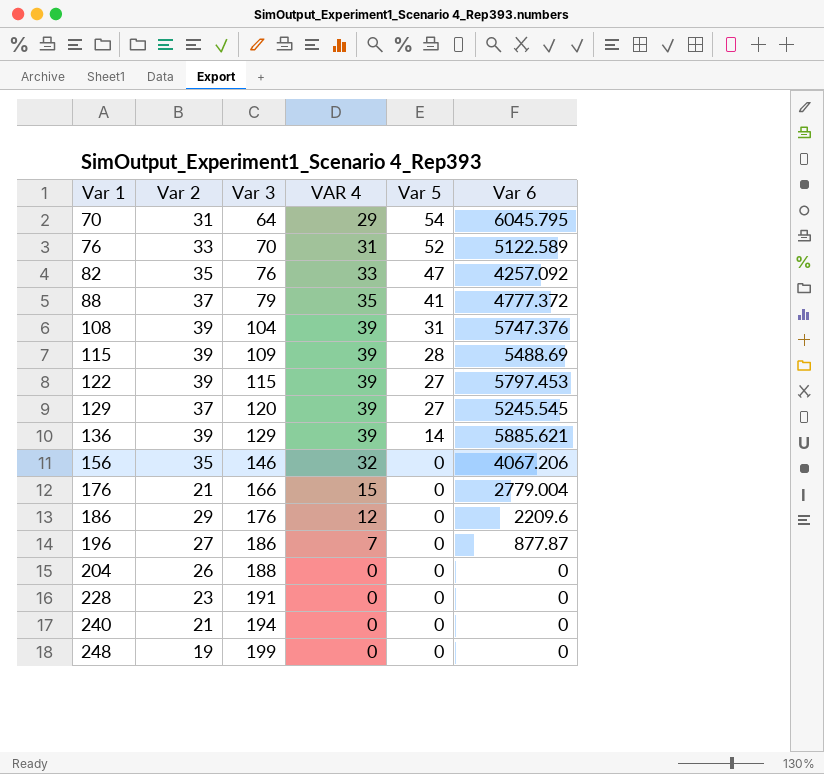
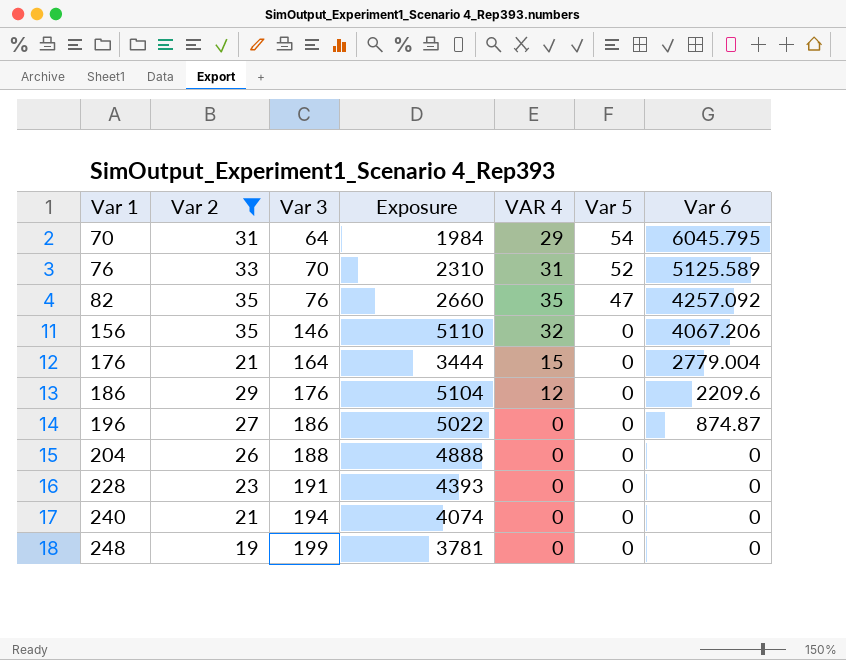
filter: none -> Var 2 <= 35
column Exposure | formula: none -> [Var 2] * [Var 3]
76 | Var 6: 5122.589 -> 5125.589
82 | VAR 4: 33 -> 35
176 | Var 3: 166 -> 164
196 | VAR 4: 7 -> 0
196 | Var 6: 877.87 -> 874.87

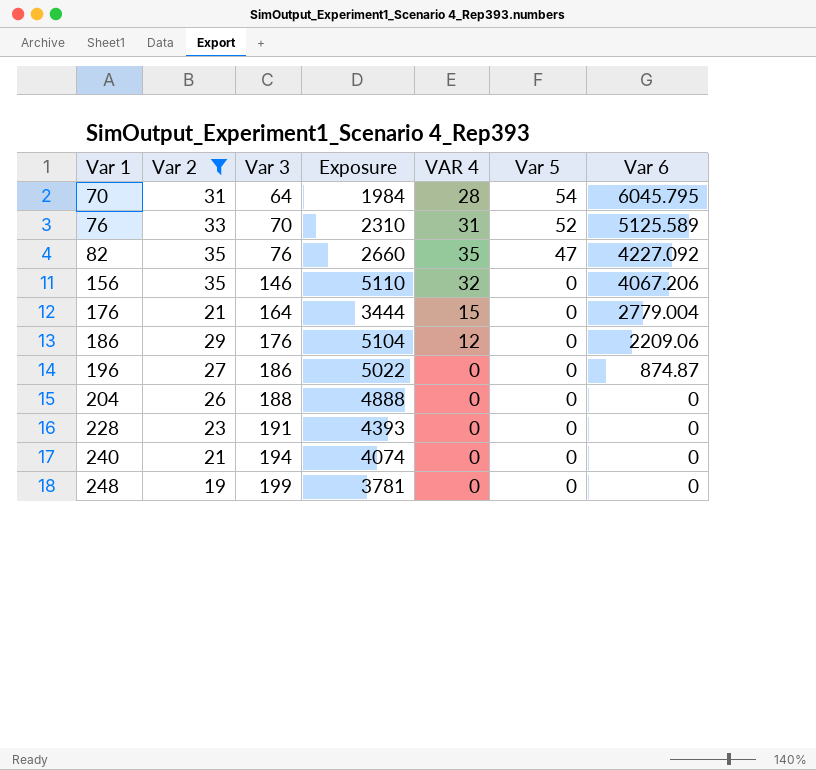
70 | VAR 4: 29 -> 28
82 | Var 6: 4257.092 -> 4227.092
186 | Var 6: 2209.6 -> 2209.06

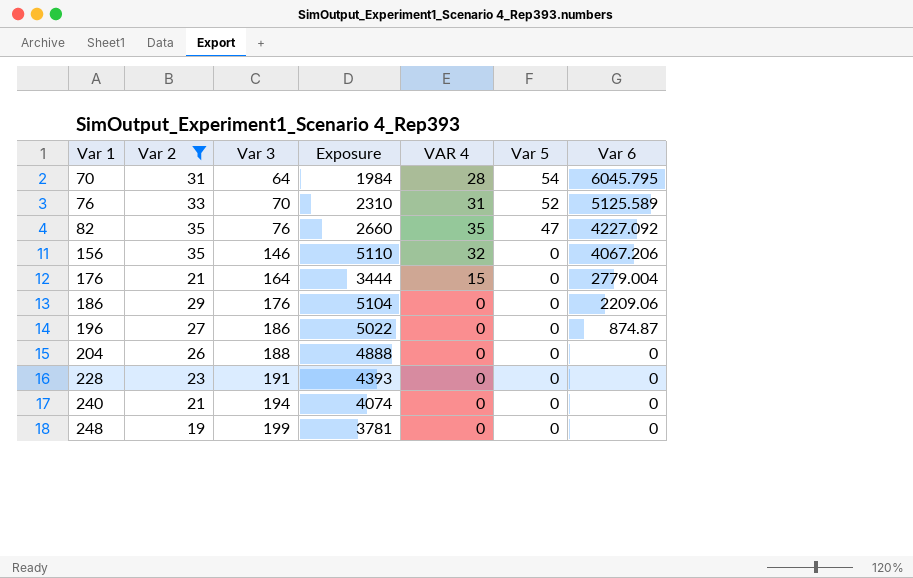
186 | VAR 4: 12 -> 0

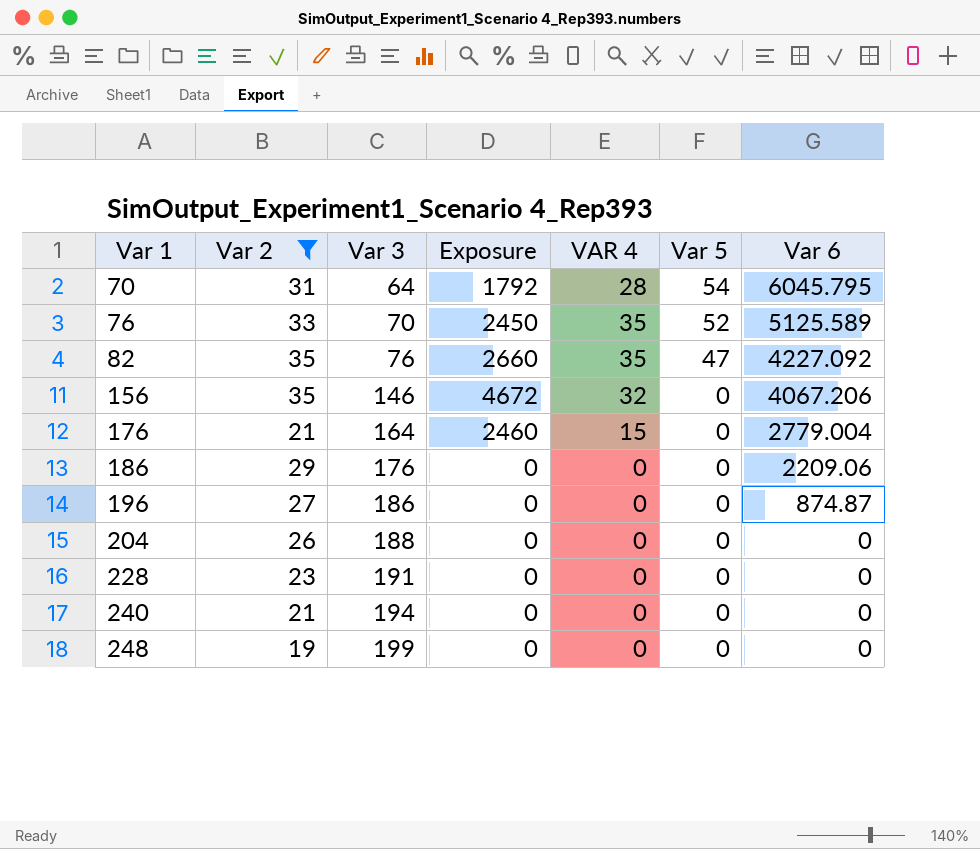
column Exposure | formula: [Var 2] * [Var 3] -> [Var 3] * [VAR 4]
76 | VAR 4: 31 -> 35

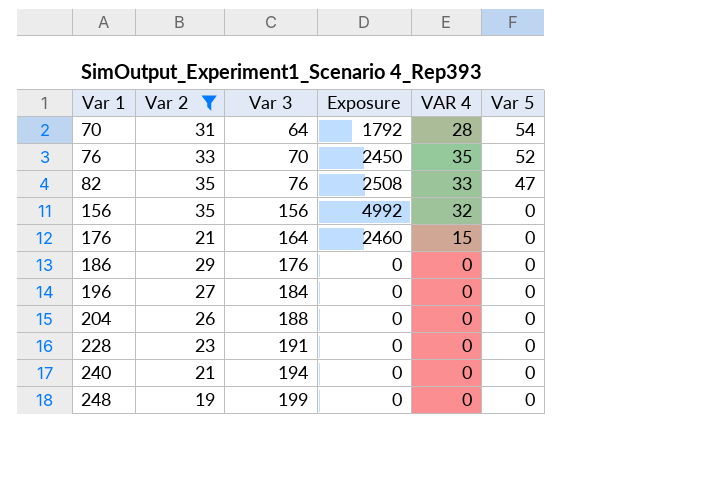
column Var 6 | position: 7 -> none
82 | Exposure: 2660 -> 2508
82 | VAR 4: 35 -> 33
156 | Var 3: 146 -> 156
156 | Exposure: 4672 -> 4992
196 | Var 3: 186 -> 184

